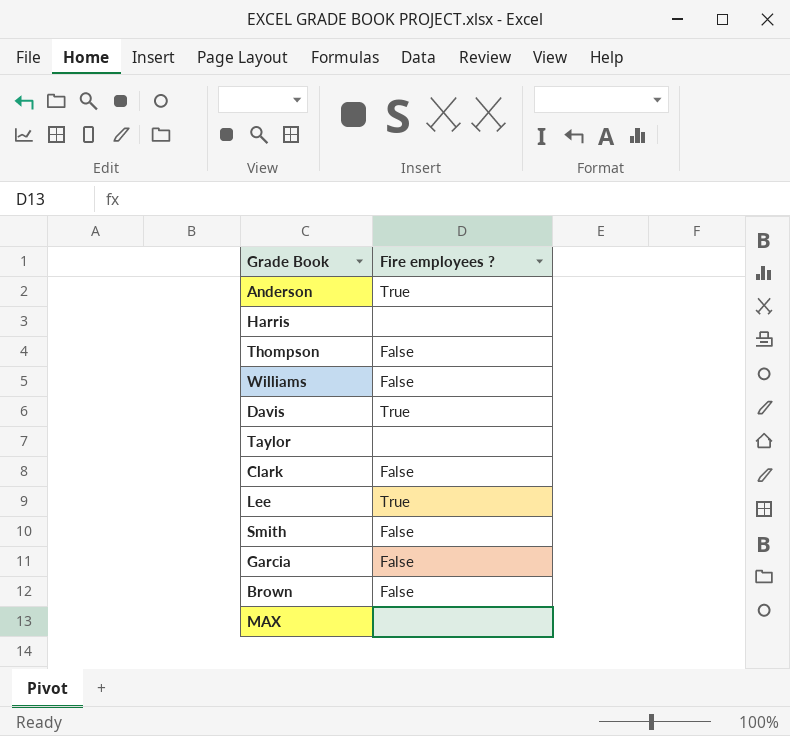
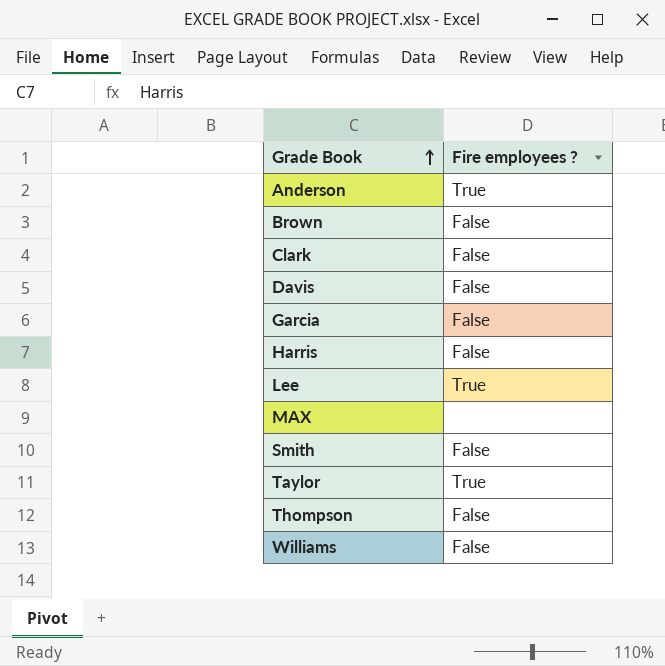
row order: none -> Grade Book ascending
Davis | Fire employees ?: True -> False
Harris | Fire employees ?: none -> False
Taylor | Fire employees ?: none -> True

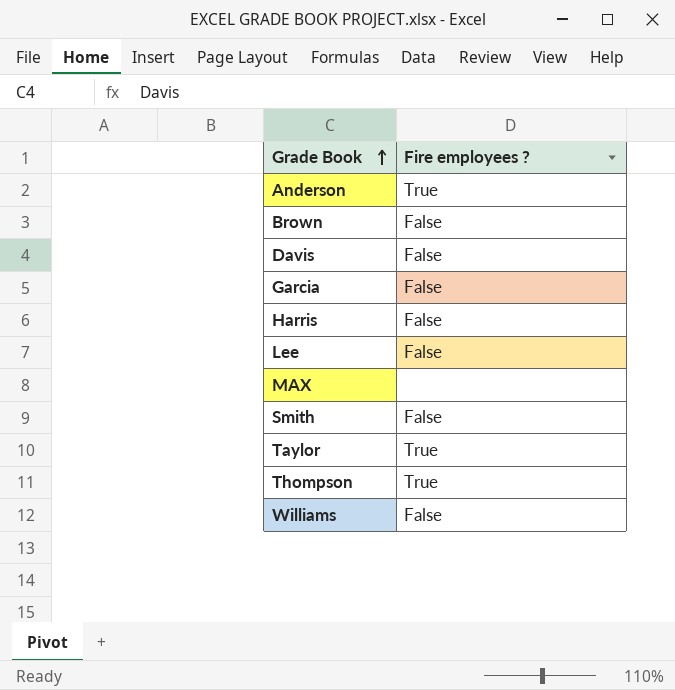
row Clark: False -> none
Lee | Fire employees ?: True -> False
Thompson | Fire employees ?: False -> True

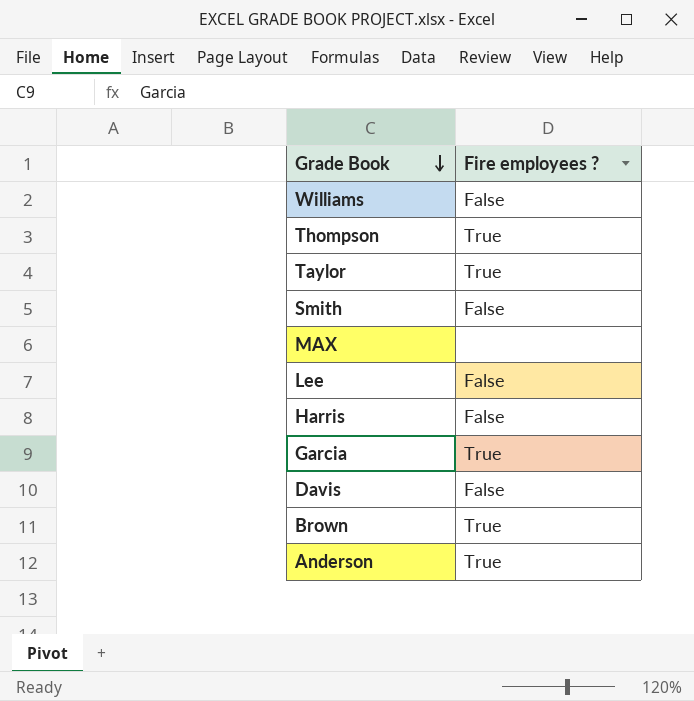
row order: Grade Book ascending -> Grade Book descending
Garcia | Fire employees ?: False -> True
Brown | Fire employees ?: False -> True

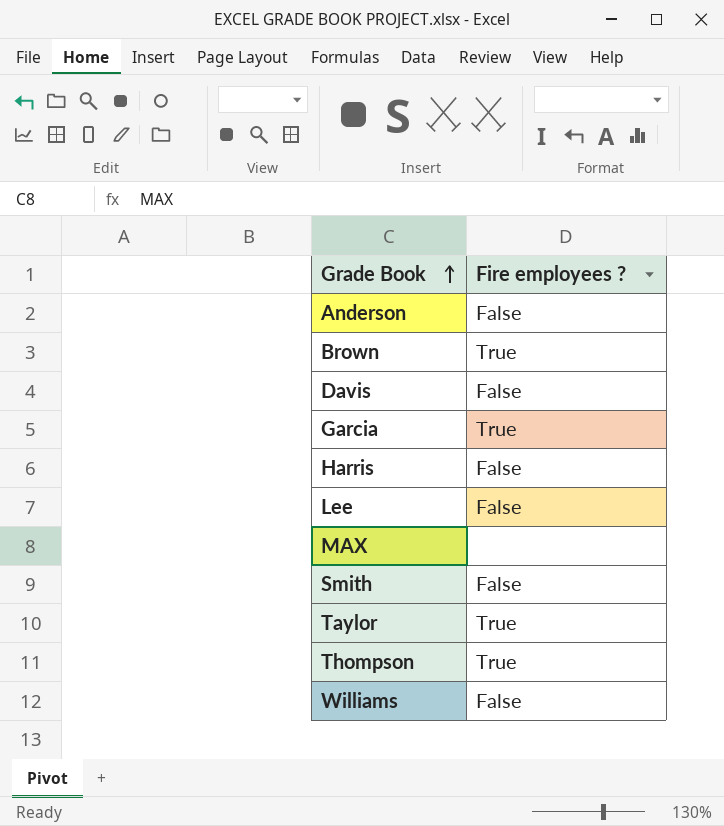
row order: Grade Book descending -> Grade Book ascending
Anderson | Fire employees ?: True -> False

